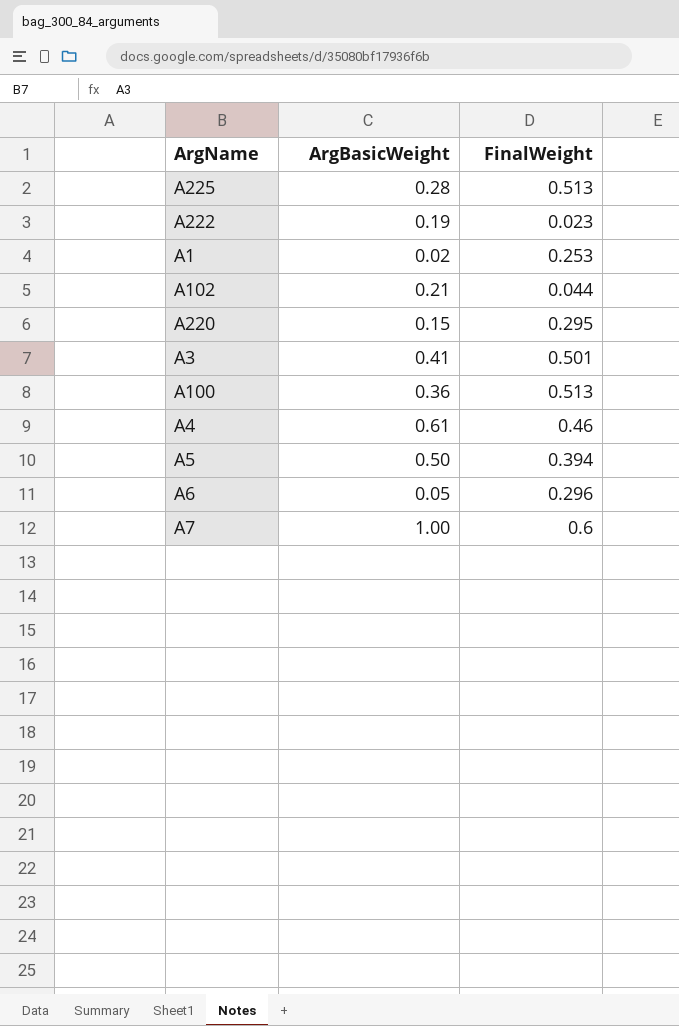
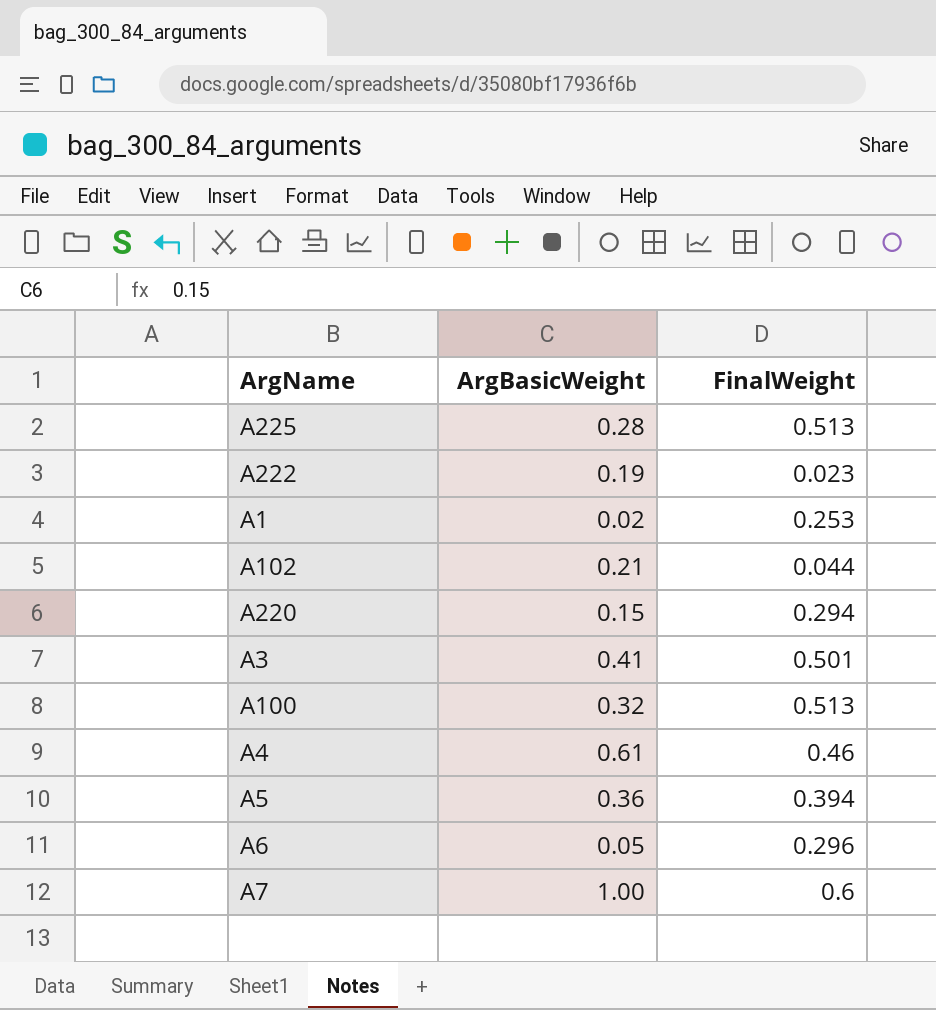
A220 | FinalWeight: 0.295 -> 0.294
A100 | ArgBasicWeight: 0.36 -> 0.32
A5 | ArgBasicWeight: 0.50 -> 0.36

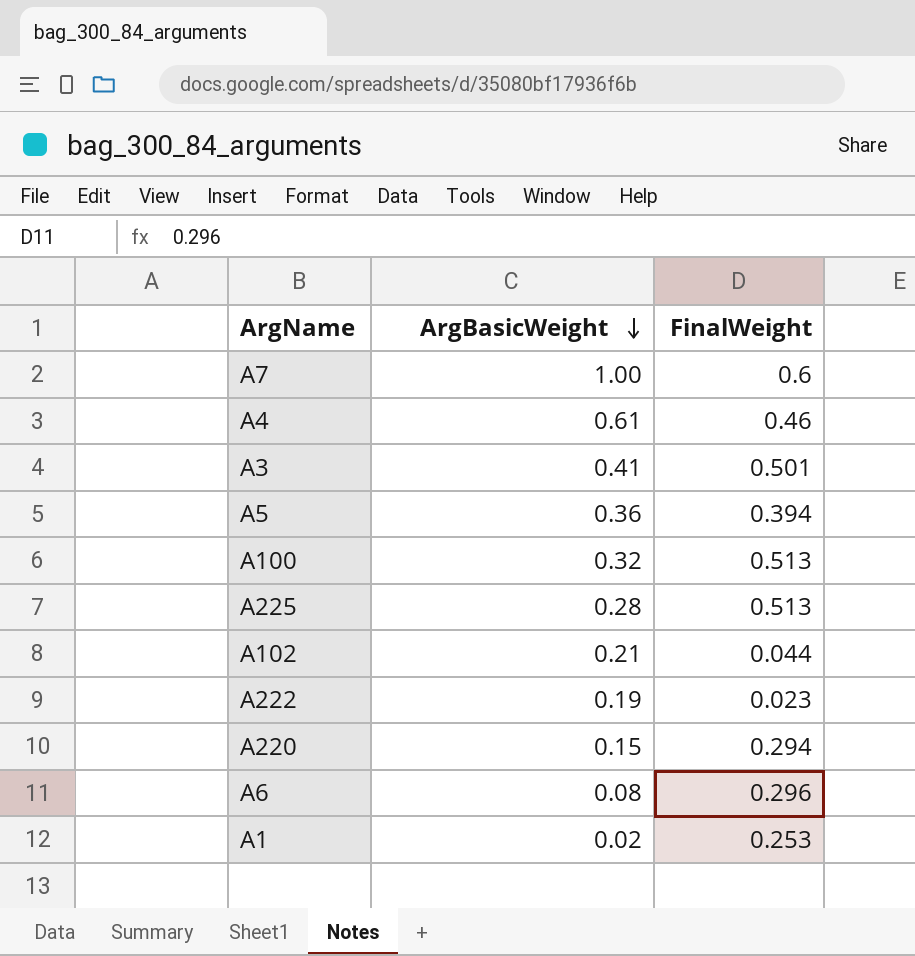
row order: none -> ArgBasicWeight descending
A6 | ArgBasicWeight: 0.05 -> 0.08

